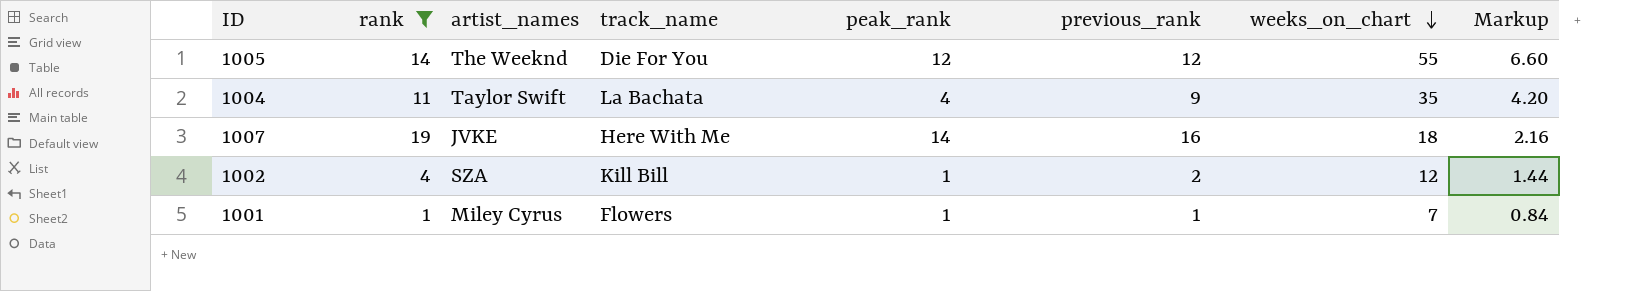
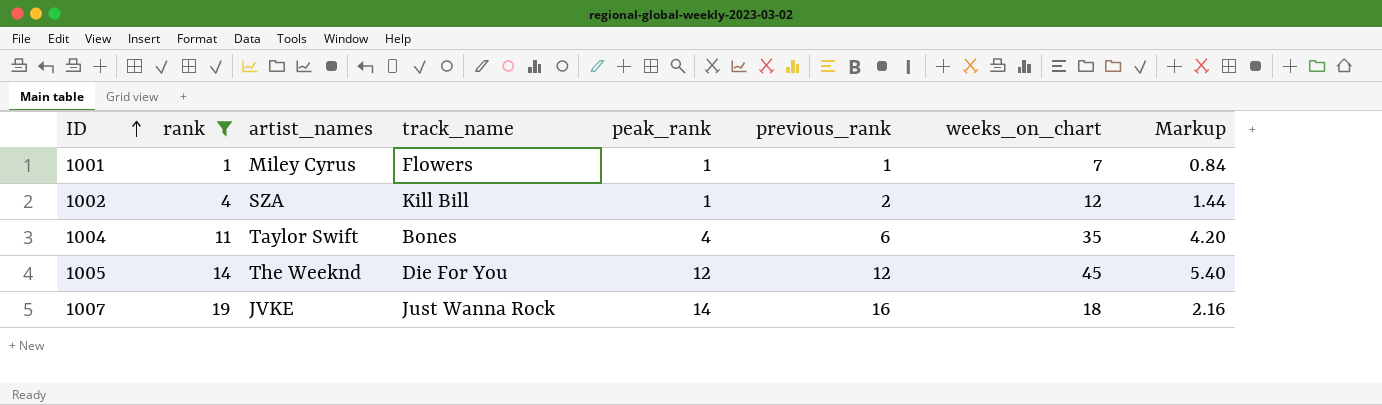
row order: weeks_on_chart descending -> ID ascending
1004 | track_name: La Bachata -> Bones
1004 | previous_rank: 9 -> 6
1005 | weeks_on_chart: 55 -> 45
1005 | Markup: 6.60 -> 5.40
1007 | track_name: Here With Me -> Just Wanna Rock

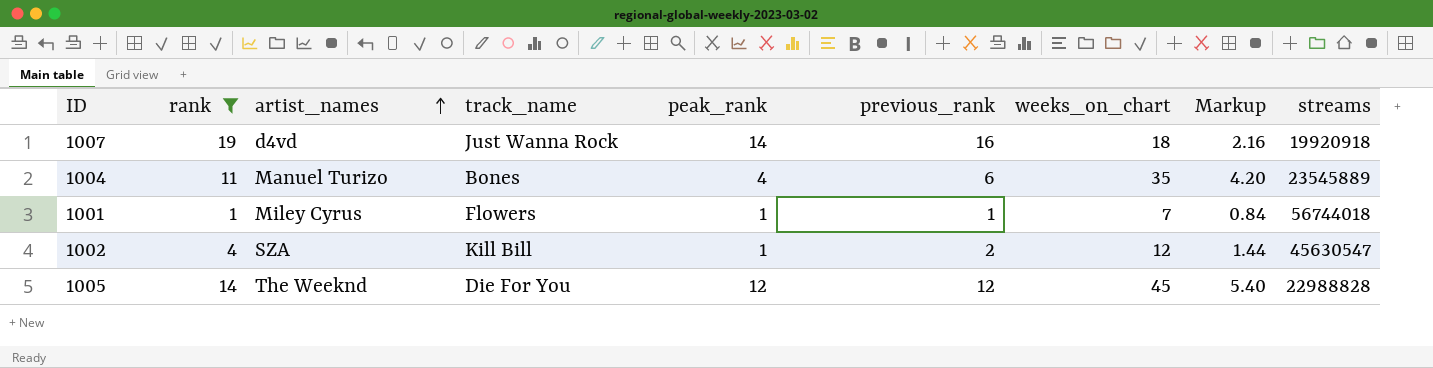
row order: ID ascending -> artist_names ascending
column streams | position: none -> 9
1007 | artist_names: JVKE -> d4vd
1004 | artist_names: Taylor Swift -> Manuel Turizo

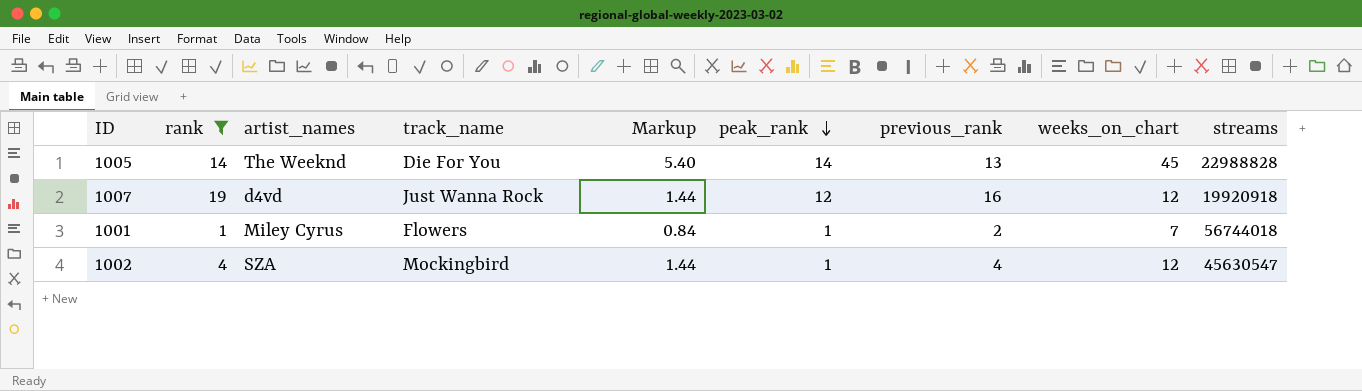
row order: artist_names ascending -> peak_rank descending
column Markup | position: 8 -> 5
row 1004: 11 | Manuel Turizo | Bones | 4 | 6 | 35 | 4.20 | 23545889 -> none
1005 | peak_rank: 12 -> 14
1005 | previous_rank: 12 -> 13
1007 | Markup: 2.16 -> 1.44
1007 | peak_rank: 14 -> 12
1007 | weeks_on_chart: 18 -> 12
1001 | previous_rank: 1 -> 2
1002 | track_name: Kill Bill -> Mockingbird
1002 | previous_rank: 2 -> 4

